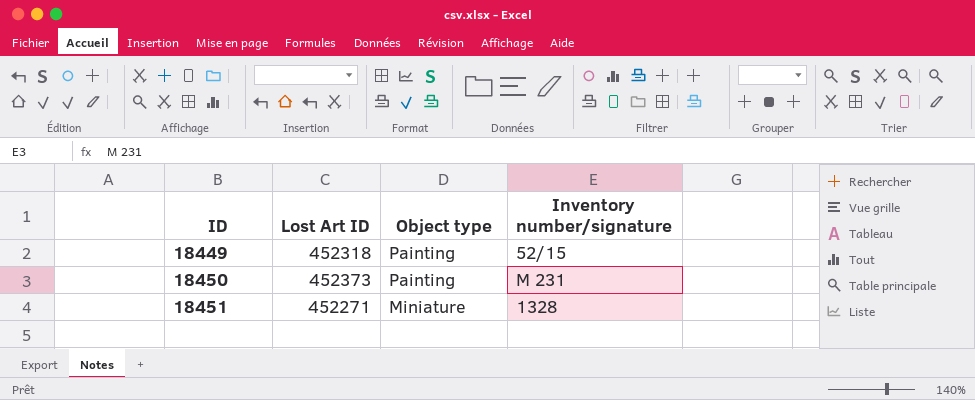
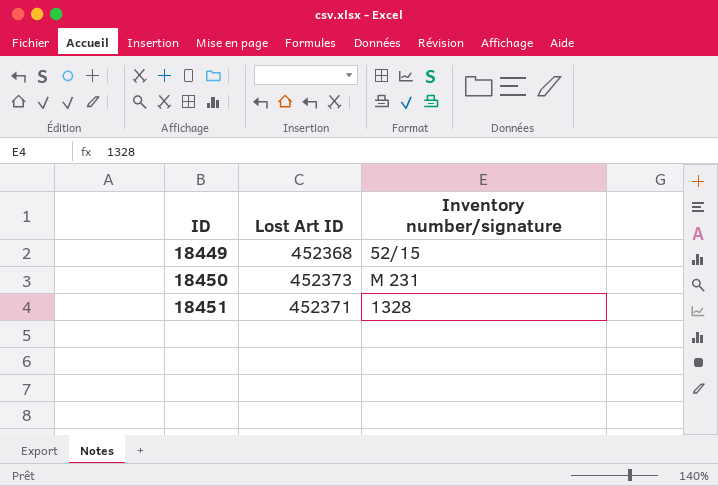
column Object type | position: 3 -> none
18449 | Lost Art ID: 452318 -> 452368
18451 | Lost Art ID: 452271 -> 452371

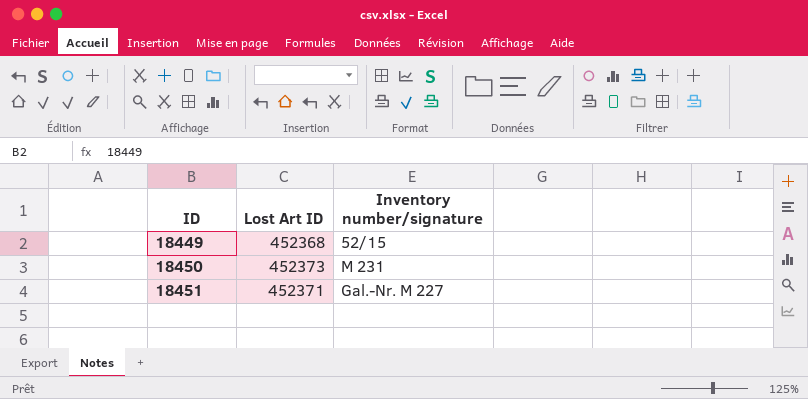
18451 | Inventory number/signature: 1328 -> Gal.-Nr. M 227

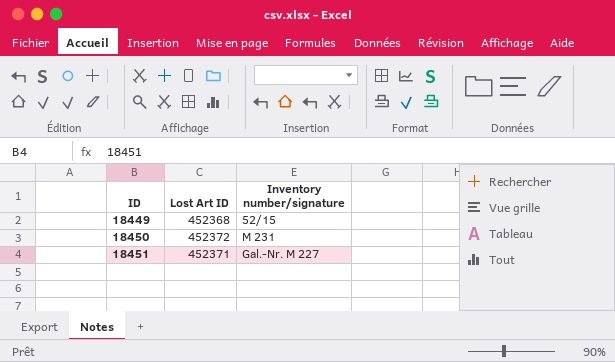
18450 | Lost Art ID: 452373 -> 452372

